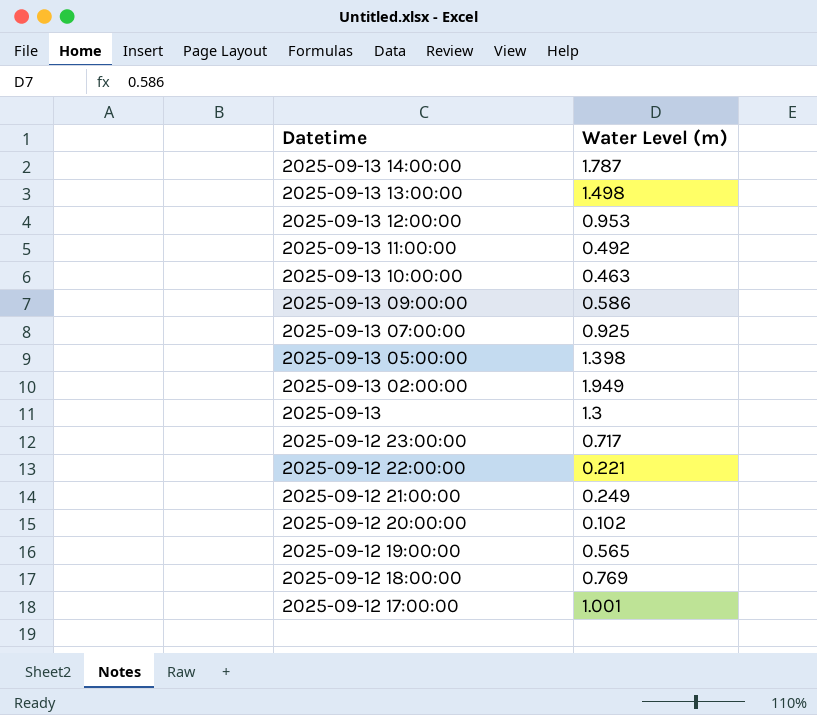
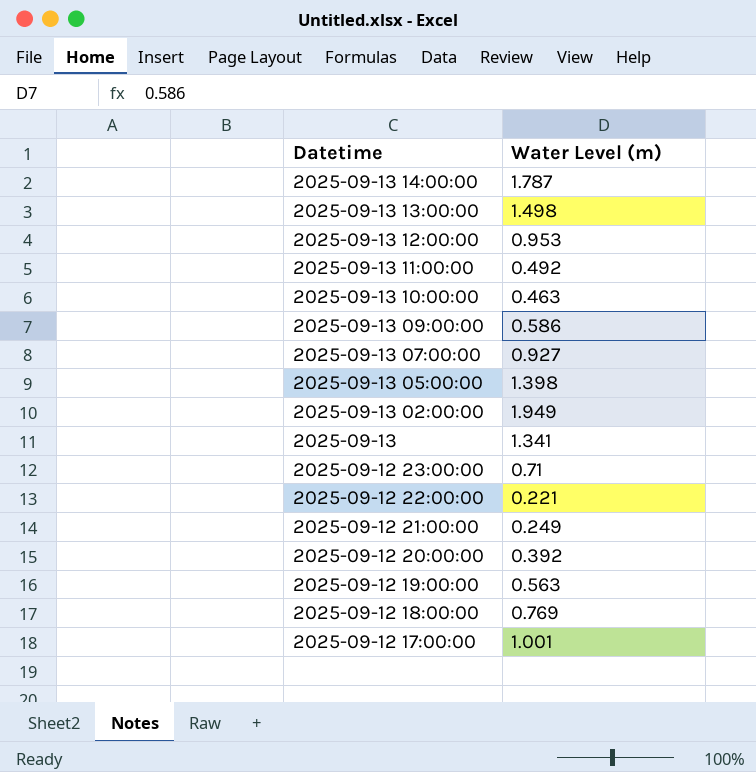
2025-09-13 07:00:00 | Water Level (m): 0.925 -> 0.927
2025-09-13 | Water Level (m): 1.3 -> 1.341
2025-09-12 23:00:00 | Water Level (m): 0.717 -> 0.71
2025-09-12 20:00:00 | Water Level (m): 0.102 -> 0.392
2025-09-12 19:00:00 | Water Level (m): 0.565 -> 0.563

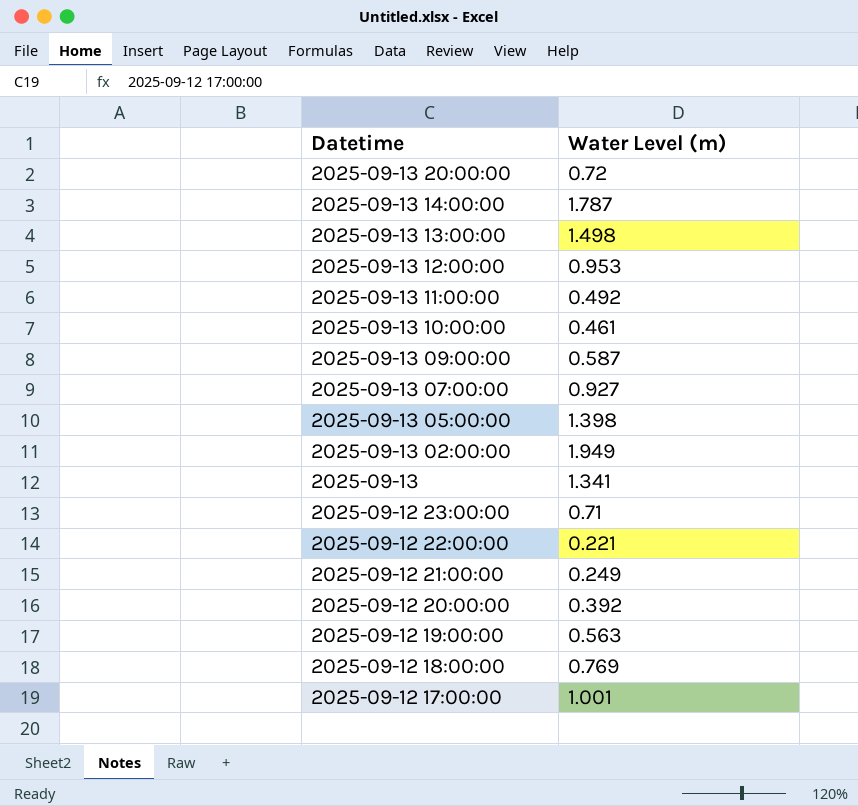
row 2025-09-13 20:00:00: none -> 0.72
2025-09-13 10:00:00 | Water Level (m): 0.463 -> 0.461
2025-09-13 09:00:00 | Water Level (m): 0.586 -> 0.587

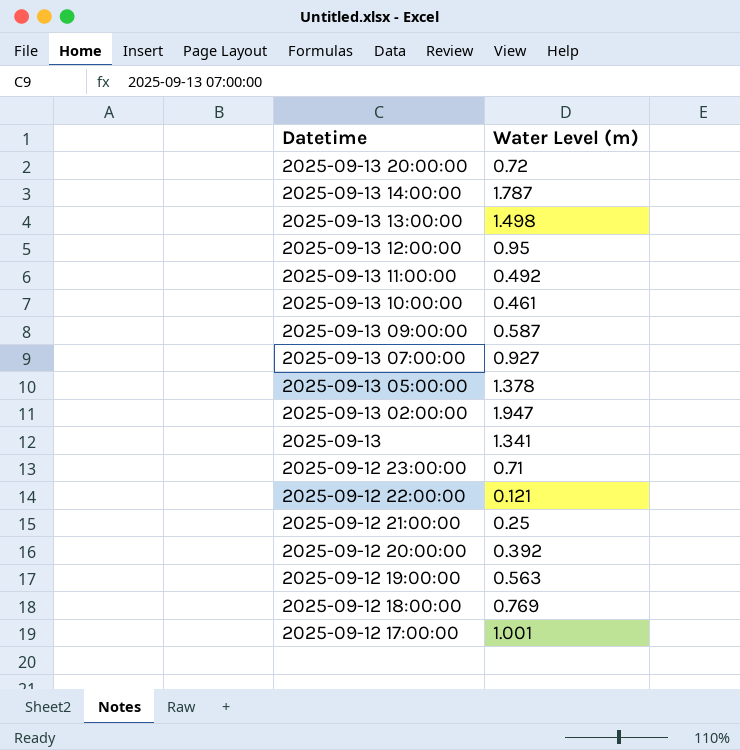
2025-09-13 12:00:00 | Water Level (m): 0.953 -> 0.95
2025-09-13 05:00:00 | Water Level (m): 1.398 -> 1.378
2025-09-13 02:00:00 | Water Level (m): 1.949 -> 1.947
2025-09-12 22:00:00 | Water Level (m): 0.221 -> 0.121
2025-09-12 21:00:00 | Water Level (m): 0.249 -> 0.25

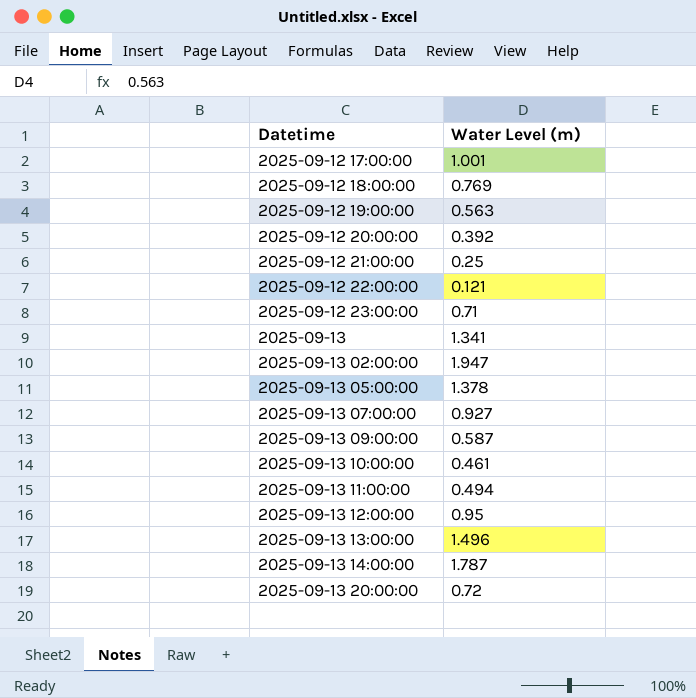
row order: Datetime descending -> Datetime ascending
2025-09-13 11:00:00 | Water Level (m): 0.492 -> 0.494
2025-09-13 13:00:00 | Water Level (m): 1.498 -> 1.496

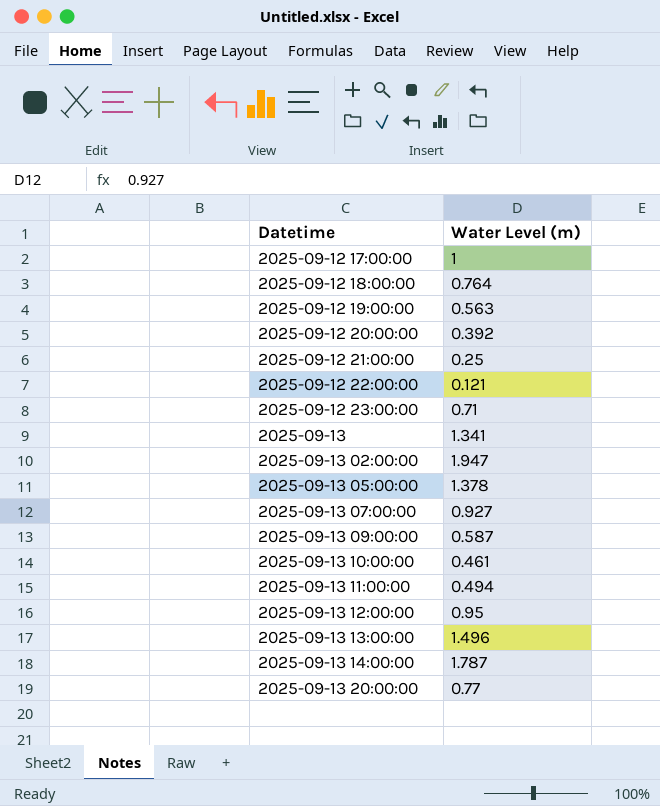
2025-09-12 17:00:00 | Water Level (m): 1.001 -> 1
2025-09-12 18:00:00 | Water Level (m): 0.769 -> 0.764
2025-09-13 20:00:00 | Water Level (m): 0.72 -> 0.77

